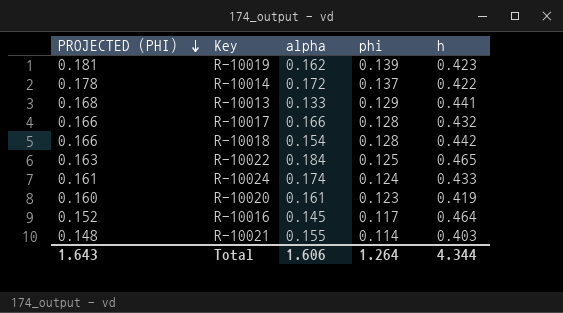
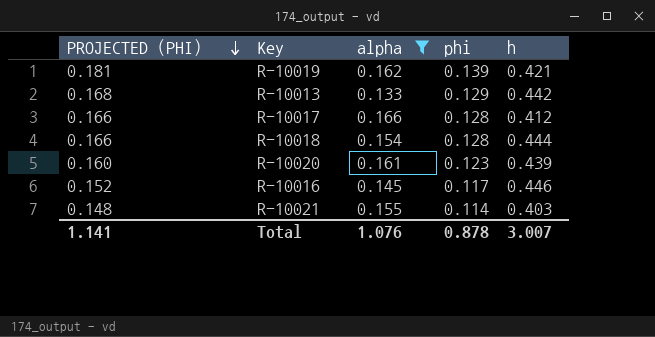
filter: none -> alpha <= 0.166
R-10019 | h: 0.423 -> 0.421
R-10013 | h: 0.441 -> 0.442
R-10017 | h: 0.432 -> 0.412
R-10018 | h: 0.442 -> 0.444
R-10020 | h: 0.419 -> 0.439
R-10016 | h: 0.464 -> 0.446
Total | PROJECTED (PHI): 1.643 -> 1.141
Total | alpha: 1.606 -> 1.076
Total | phi: 1.264 -> 0.878
Total | h: 4.344 -> 3.007

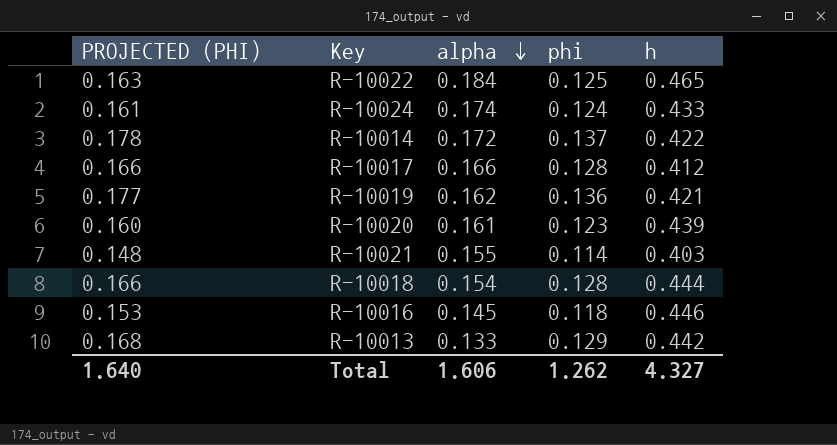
filter: alpha <= 0.166 -> none
row order: PROJECTED (PHI) descending -> alpha descending
R-10019 | PROJECTED (PHI): 0.181 -> 0.177
R-10019 | phi: 0.139 -> 0.136
R-10016 | PROJECTED (PHI): 0.152 -> 0.153
R-10016 | phi: 0.117 -> 0.118
Total | PROJECTED (PHI): 1.141 -> 1.640
Total | alpha: 1.076 -> 1.606
Total | phi: 0.878 -> 1.262
Total | h: 3.007 -> 4.327

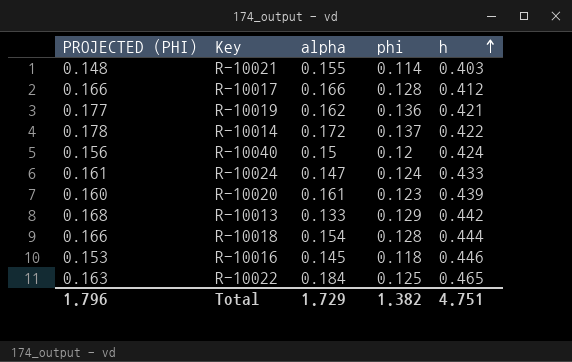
row order: alpha descending -> h ascending
row R-10040: none -> 0.156 | 0.15 | 0.12 | 0.424
R-10024 | alpha: 0.174 -> 0.147
Total | PROJECTED (PHI): 1.640 -> 1.796
Total | alpha: 1.606 -> 1.729
Total | phi: 1.262 -> 1.382
Total | h: 4.327 -> 4.751

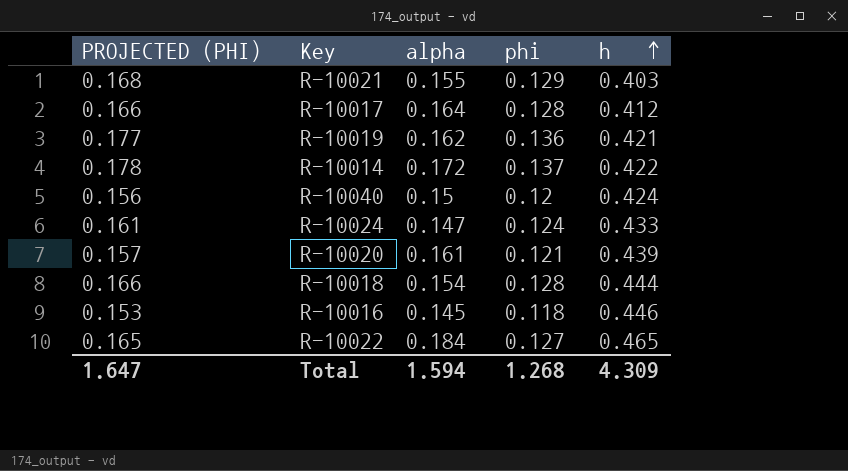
row R-10013: 0.168 | 0.133 | 0.129 | 0.442 -> none
R-10021 | PROJECTED (PHI): 0.148 -> 0.168
R-10021 | phi: 0.114 -> 0.129
R-10017 | alpha: 0.166 -> 0.164
R-10020 | PROJECTED (PHI): 0.160 -> 0.157
R-10020 | phi: 0.123 -> 0.121
R-10022 | PROJECTED (PHI): 0.163 -> 0.165
R-10022 | phi: 0.125 -> 0.127
Total | PROJECTED (PHI): 1.796 -> 1.647
Total | alpha: 1.729 -> 1.594
Total | phi: 1.382 -> 1.268
Total | h: 4.751 -> 4.309

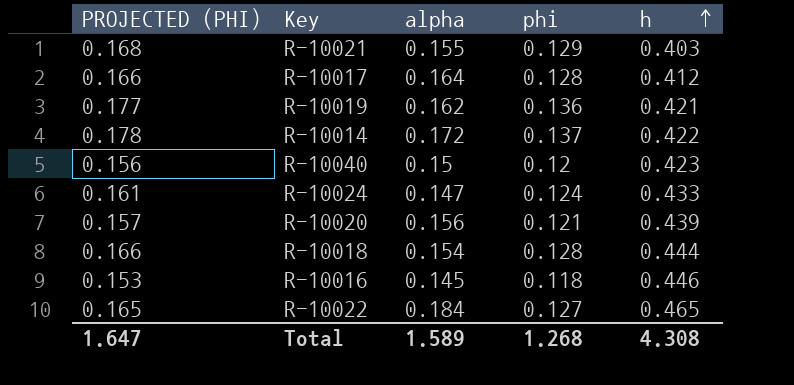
R-10040 | h: 0.424 -> 0.423
R-10020 | alpha: 0.161 -> 0.156
Total | alpha: 1.594 -> 1.589
Total | h: 4.309 -> 4.308

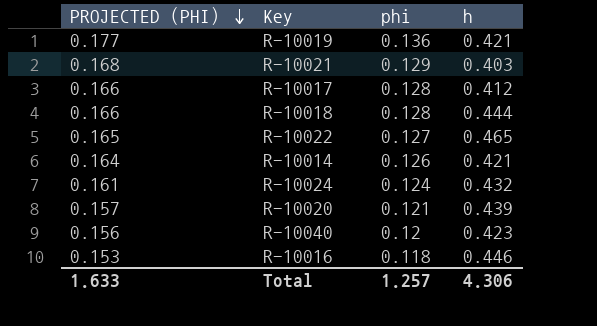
row order: h ascending -> PROJECTED (PHI) descending
column alpha | position: 3 -> none
R-10014 | PROJECTED (PHI): 0.178 -> 0.164
R-10014 | phi: 0.137 -> 0.126
R-10014 | h: 0.422 -> 0.421
R-10024 | h: 0.433 -> 0.432
Total | PROJECTED (PHI): 1.647 -> 1.633
Total | phi: 1.268 -> 1.257
Total | h: 4.308 -> 4.306

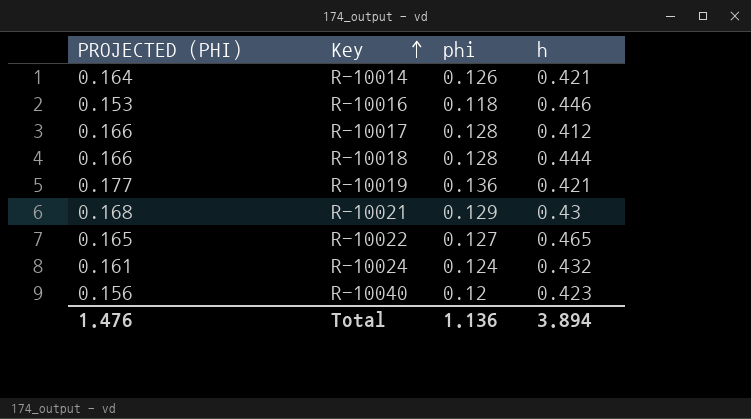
row order: PROJECTED (PHI) descending -> Key ascending
row R-10020: 0.157 | 0.121 | 0.439 -> none
R-10021 | h: 0.403 -> 0.43
Total | PROJECTED (PHI): 1.633 -> 1.476
Total | phi: 1.257 -> 1.136
Total | h: 4.306 -> 3.894

